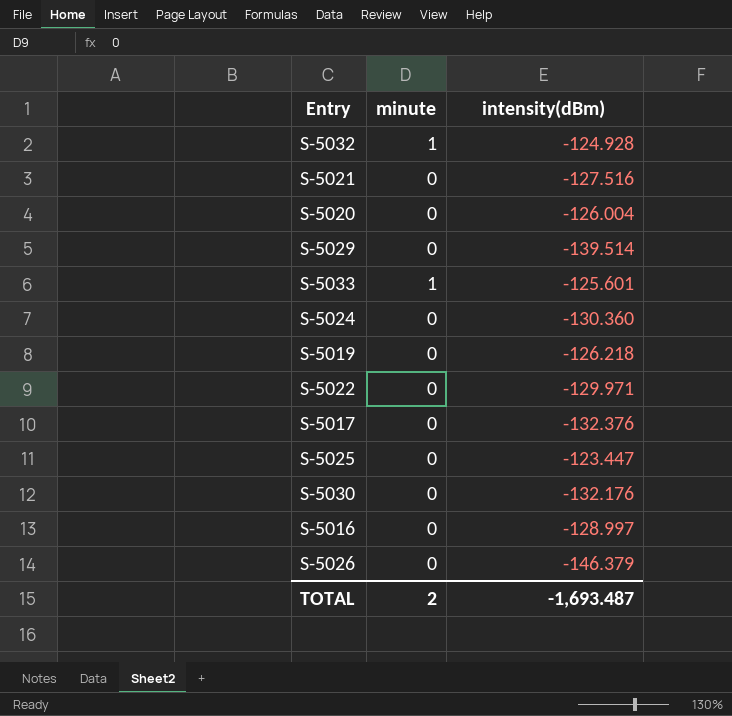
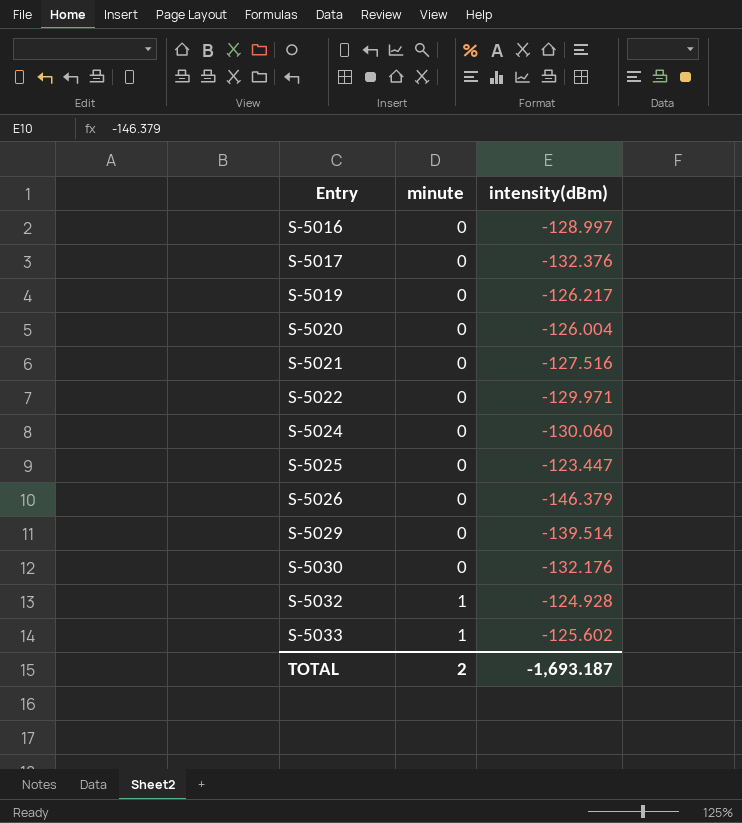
row order: none -> Entry ascending
S-5019 | intensity(dBm): -126.218 -> -126.217
S-5024 | intensity(dBm): -130.360 -> -130.060
S-5033 | intensity(dBm): -125.601 -> -125.602
TOTAL | intensity(dBm): -1,693.487 -> -1,693.187

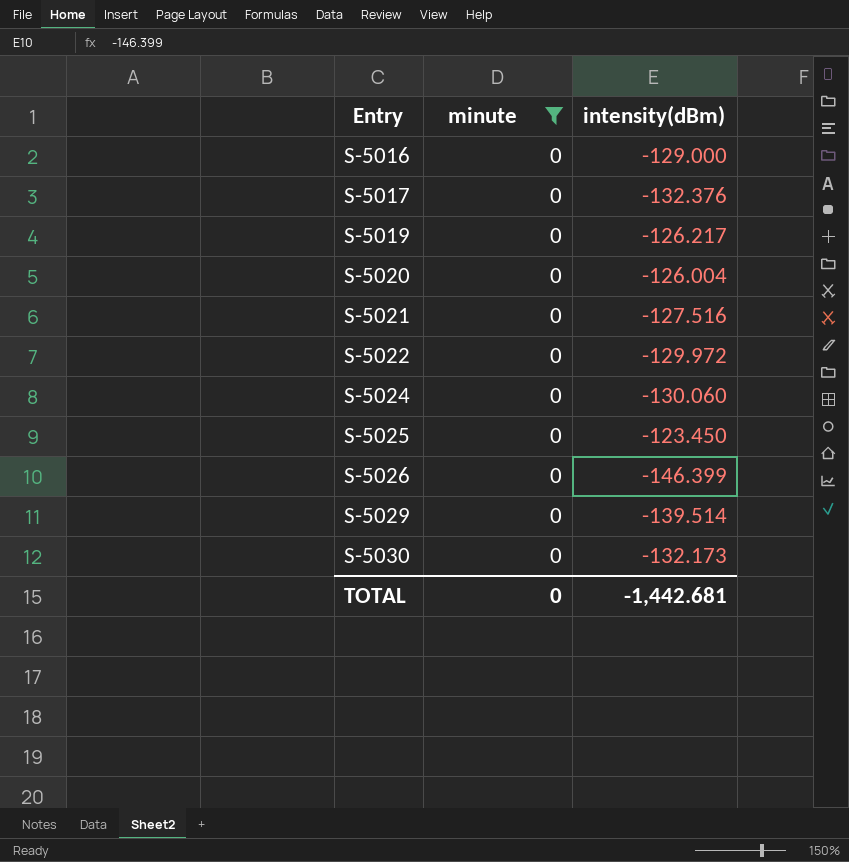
filter: none -> minute = 0
S-5016 | intensity(dBm): -128.997 -> -129.000
S-5022 | intensity(dBm): -129.971 -> -129.972
S-5025 | intensity(dBm): -123.447 -> -123.450
S-5026 | intensity(dBm): -146.379 -> -146.399
S-5030 | intensity(dBm): -132.176 -> -132.173
TOTAL | minute: 2 -> 0
TOTAL | intensity(dBm): -1,693.187 -> -1,442.681

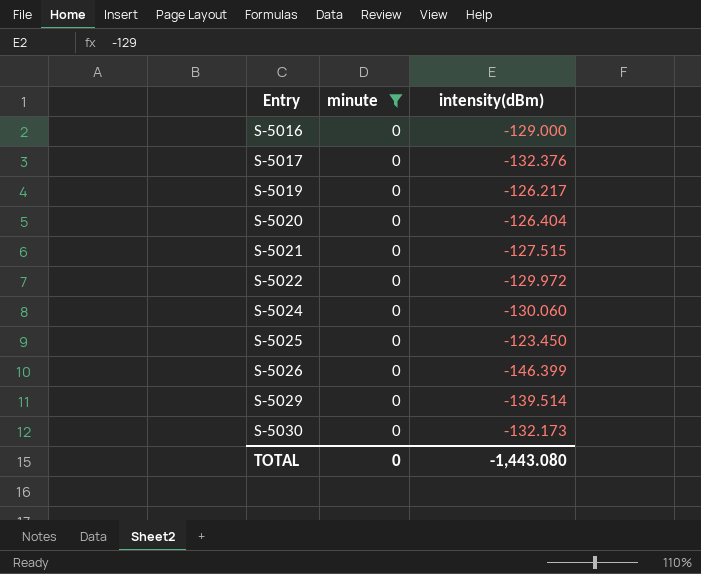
S-5020 | intensity(dBm): -126.004 -> -126.404
S-5021 | intensity(dBm): -127.516 -> -127.515
TOTAL | intensity(dBm): -1,442.681 -> -1,443.080

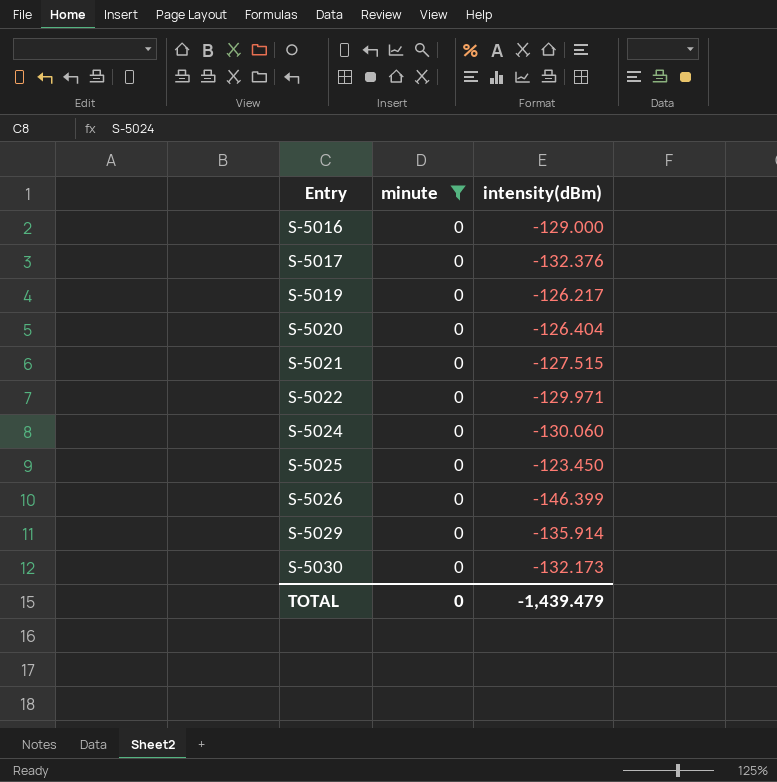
S-5022 | intensity(dBm): -129.972 -> -129.971
S-5029 | intensity(dBm): -139.514 -> -135.914
TOTAL | intensity(dBm): -1,443.080 -> -1,439.479

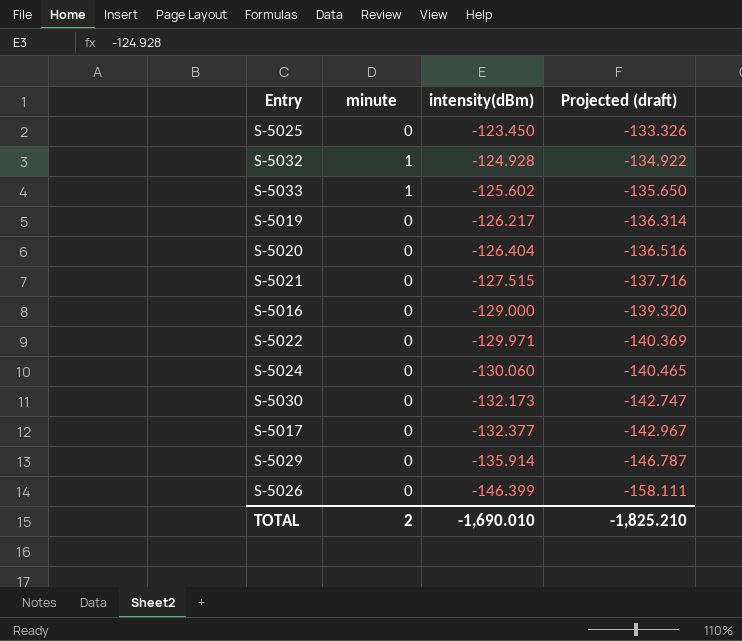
filter: minute = 0 -> none
row order: Entry ascending -> intensity(dBm) descending
column Projected (draft) | formula: none -> [intensity(dBm)] * 1.08
S-5017 | intensity(dBm): -132.376 -> -132.377
TOTAL | minute: 0 -> 2
TOTAL | intensity(dBm): -1,439.479 -> -1,690.010

